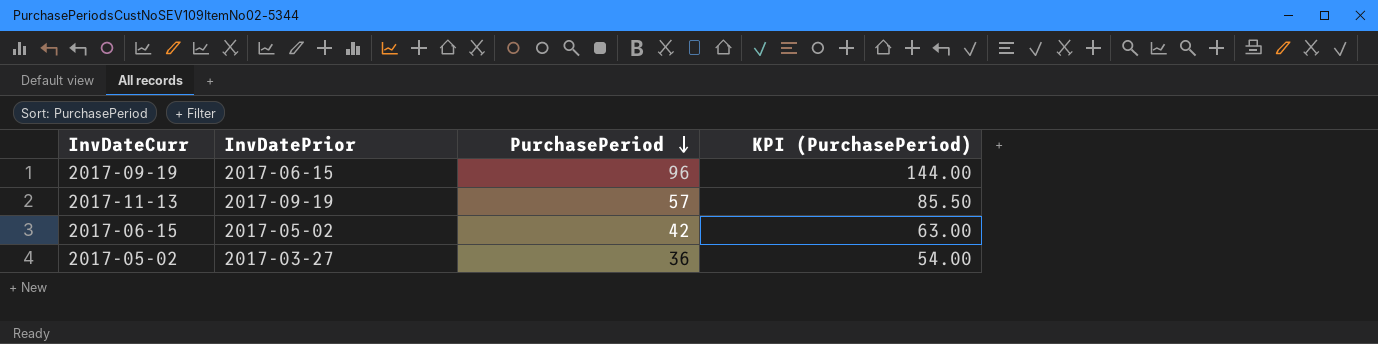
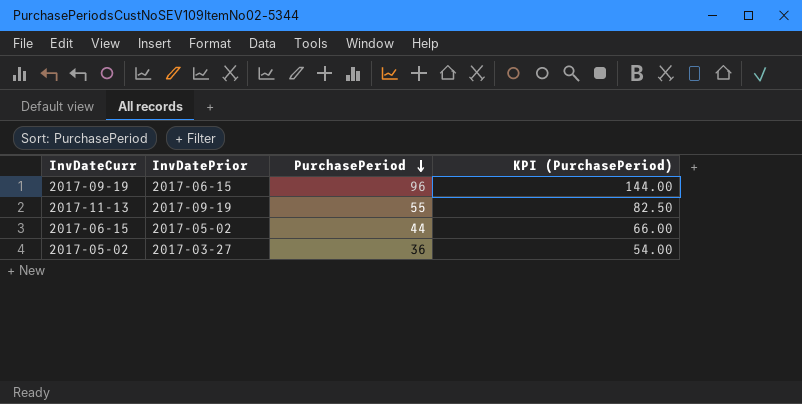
2017-11-13 | PurchasePeriod: 57 -> 55
2017-11-13 | KPI (PurchasePeriod): 85.50 -> 82.50
2017-06-15 | PurchasePeriod: 42 -> 44
2017-06-15 | KPI (PurchasePeriod): 63.00 -> 66.00

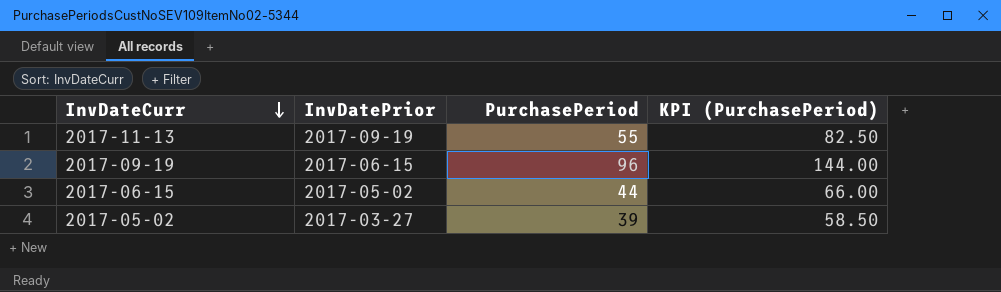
row order: PurchasePeriod descending -> InvDateCurr descending
2017-05-02 | PurchasePeriod: 36 -> 39
2017-05-02 | KPI (PurchasePeriod): 54.00 -> 58.50

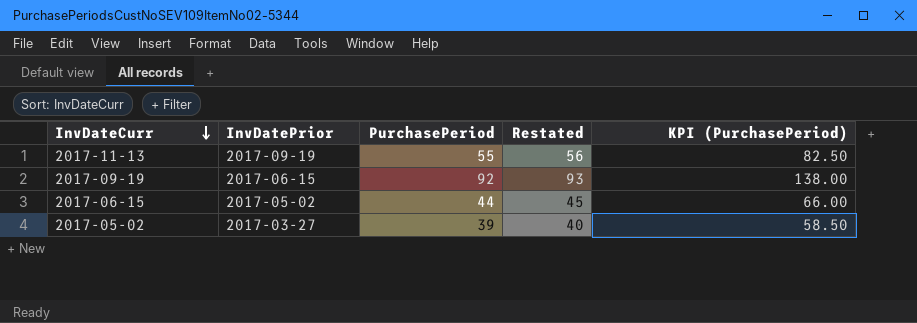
column Restated | formula: none -> [PurchasePeriod] + 1
2017-09-19 | PurchasePeriod: 96 -> 92
2017-09-19 | KPI (PurchasePeriod): 144.00 -> 138.00

